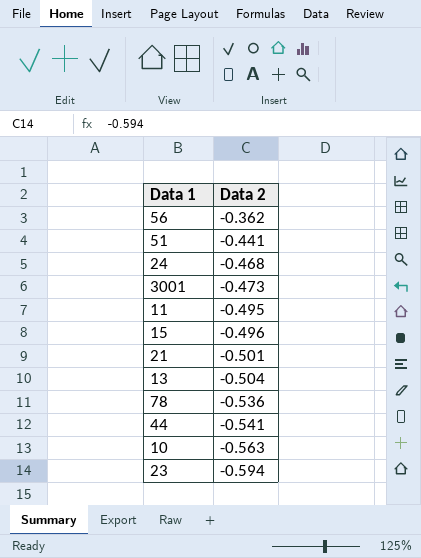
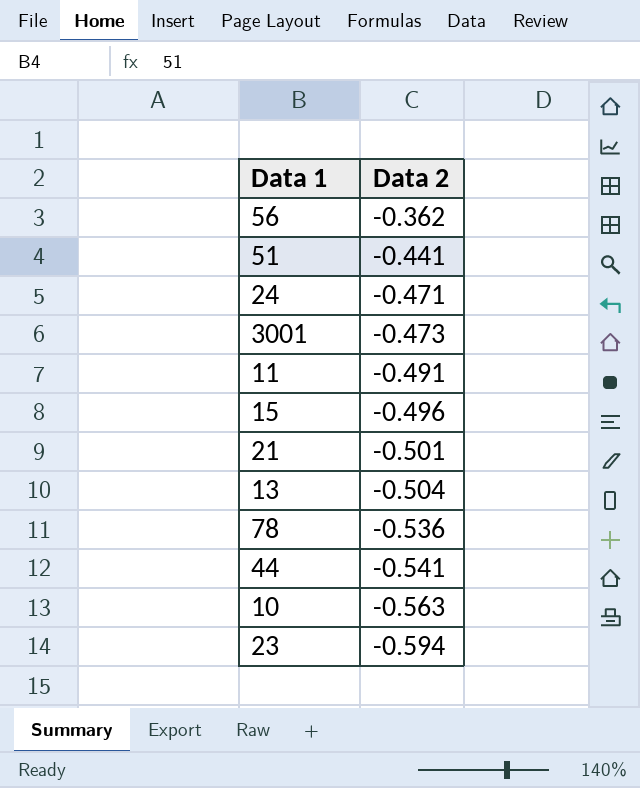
24 | Data 2: -0.468 -> -0.471
11 | Data 2: -0.495 -> -0.491

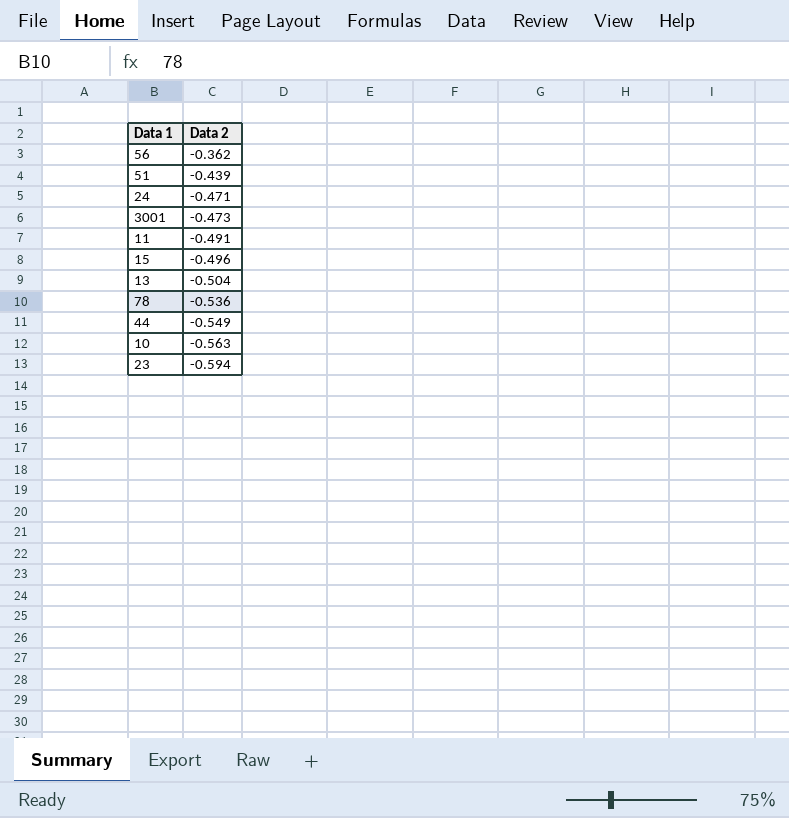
row 21: -0.501 -> none
51 | Data 2: -0.441 -> -0.439
44 | Data 2: -0.541 -> -0.549

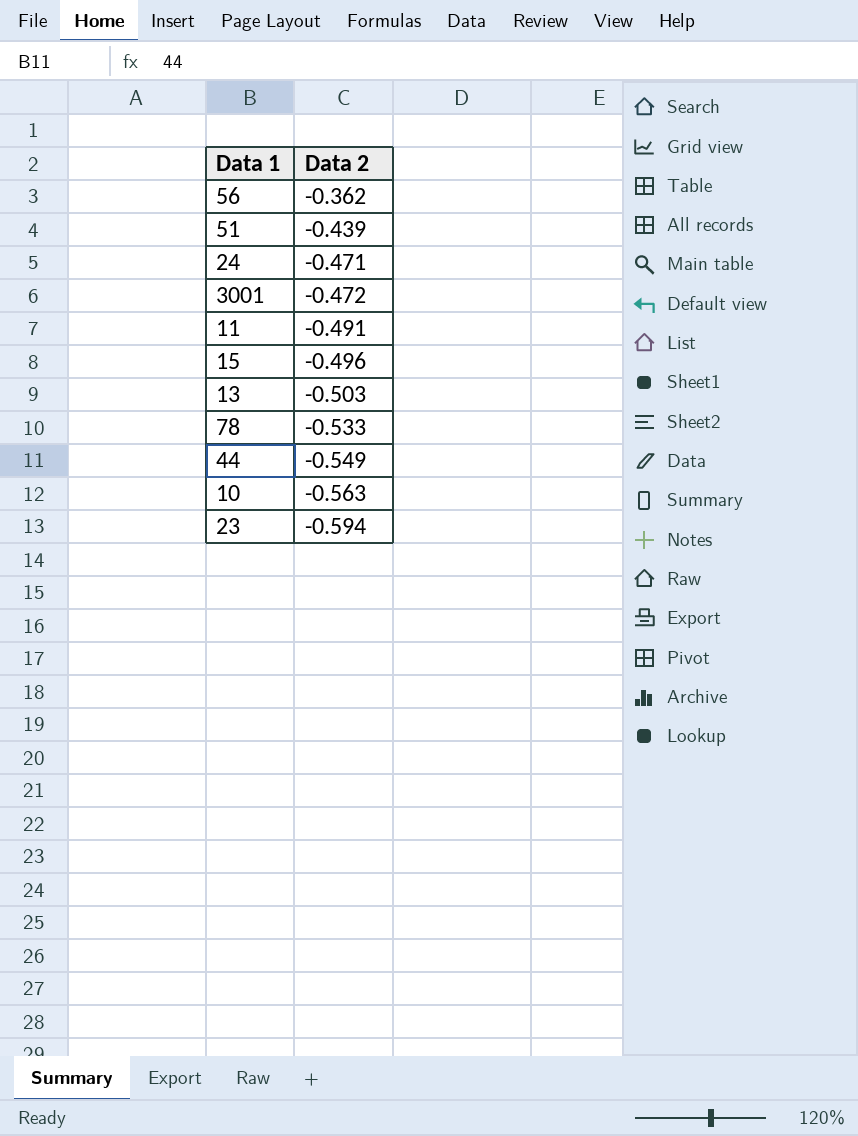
3001 | Data 2: -0.473 -> -0.472
13 | Data 2: -0.504 -> -0.503
78 | Data 2: -0.536 -> -0.533

